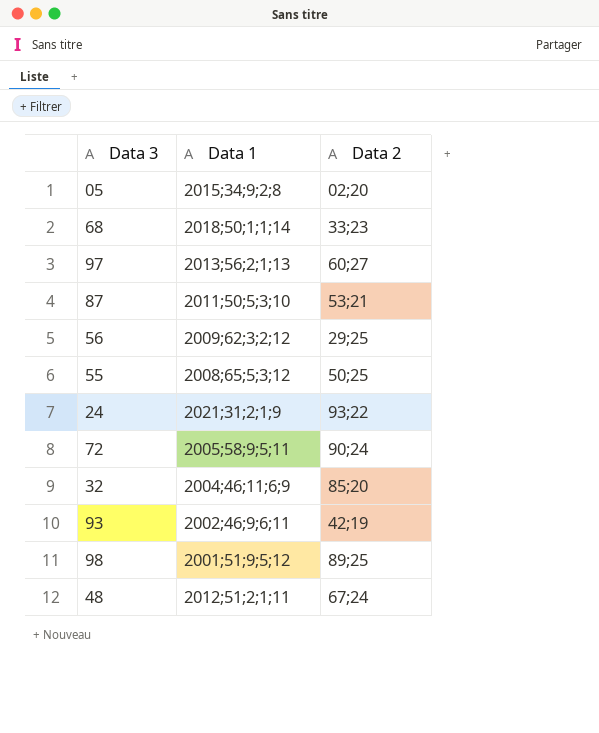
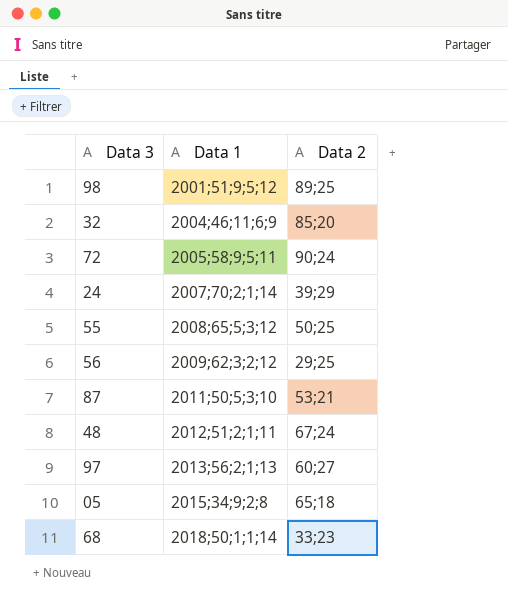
row order: none -> Data 1 ascending
row 93: 2002;46;9;6;11 | 42;19 -> none
24 | Data 1: 2021;31;2;1;9 -> 2007;70;2;1;14
24 | Data 2: 93;22 -> 39;29
05 | Data 2: 02;20 -> 65;18

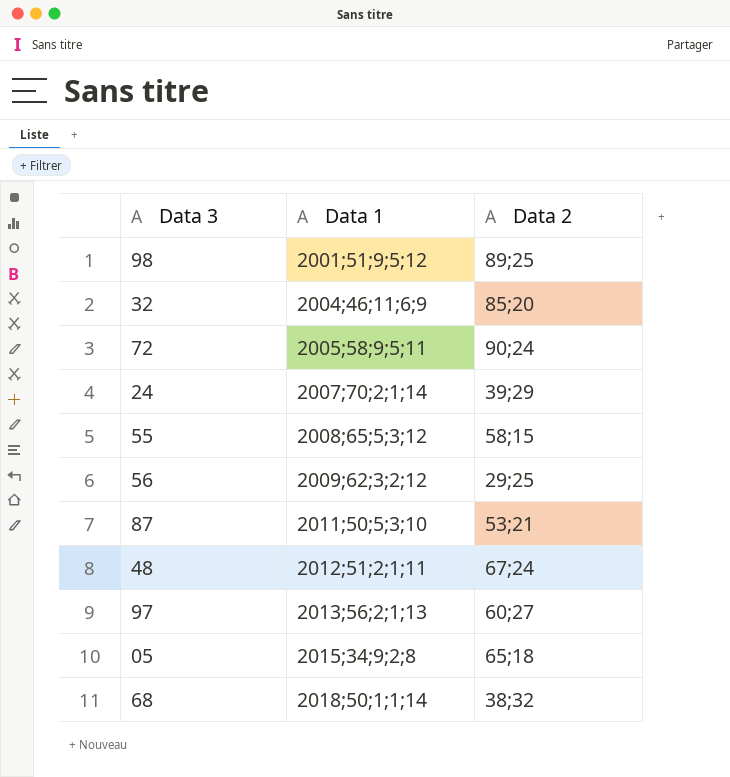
55 | Data 2: 50;25 -> 58;15
68 | Data 2: 33;23 -> 38;32

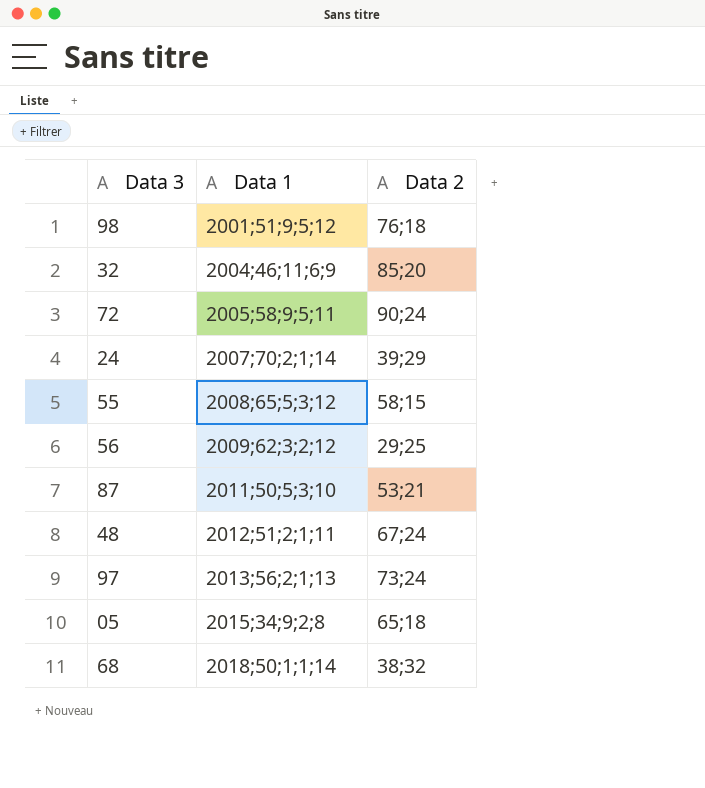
98 | Data 2: 89;25 -> 76;18
97 | Data 2: 60;27 -> 73;24

